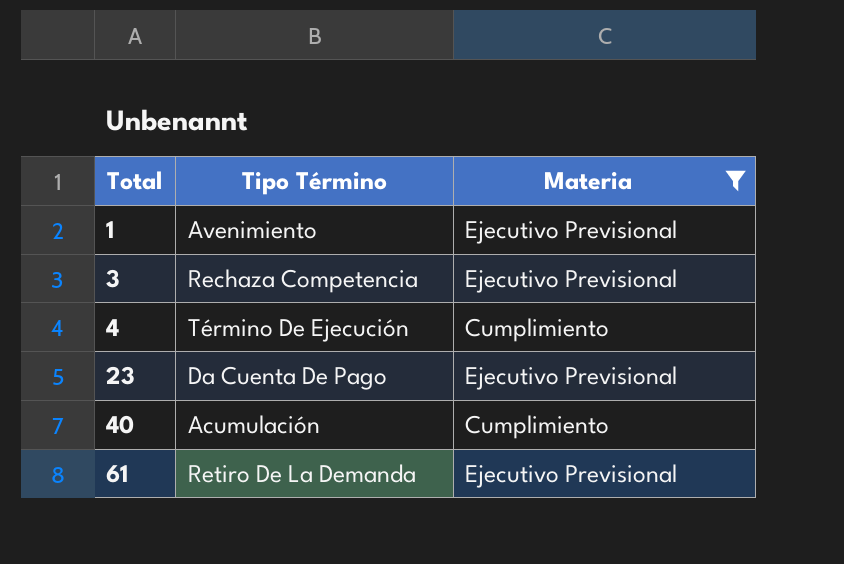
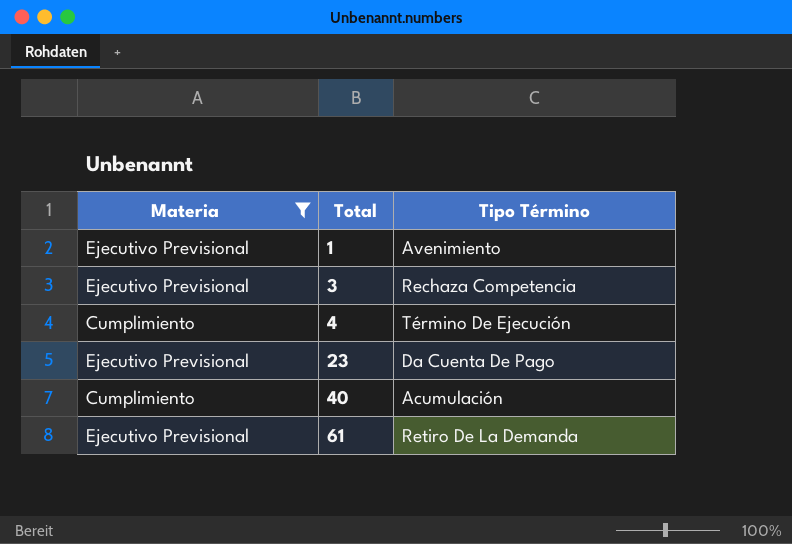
column Materia | position: 3 -> 1

